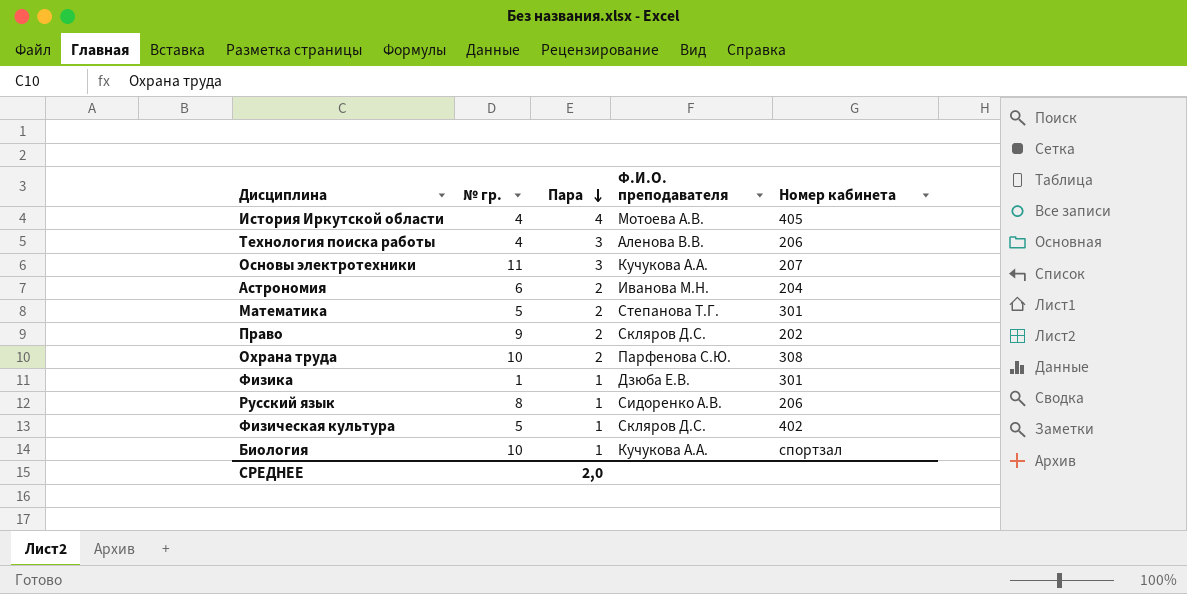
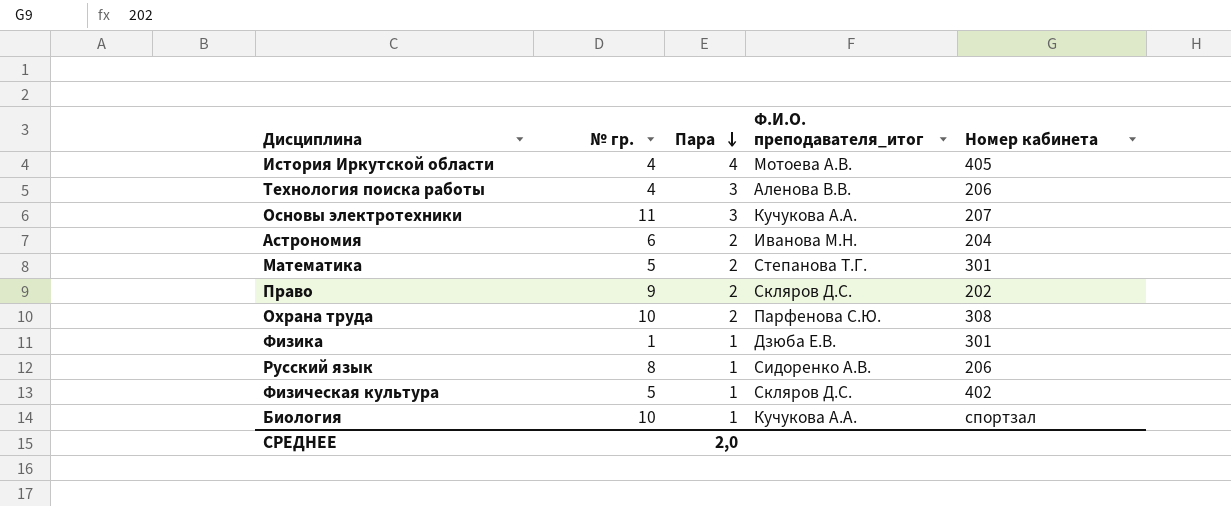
column name: Ф.И.О. преподавателя -> Ф.И.О. преподавателя_итог

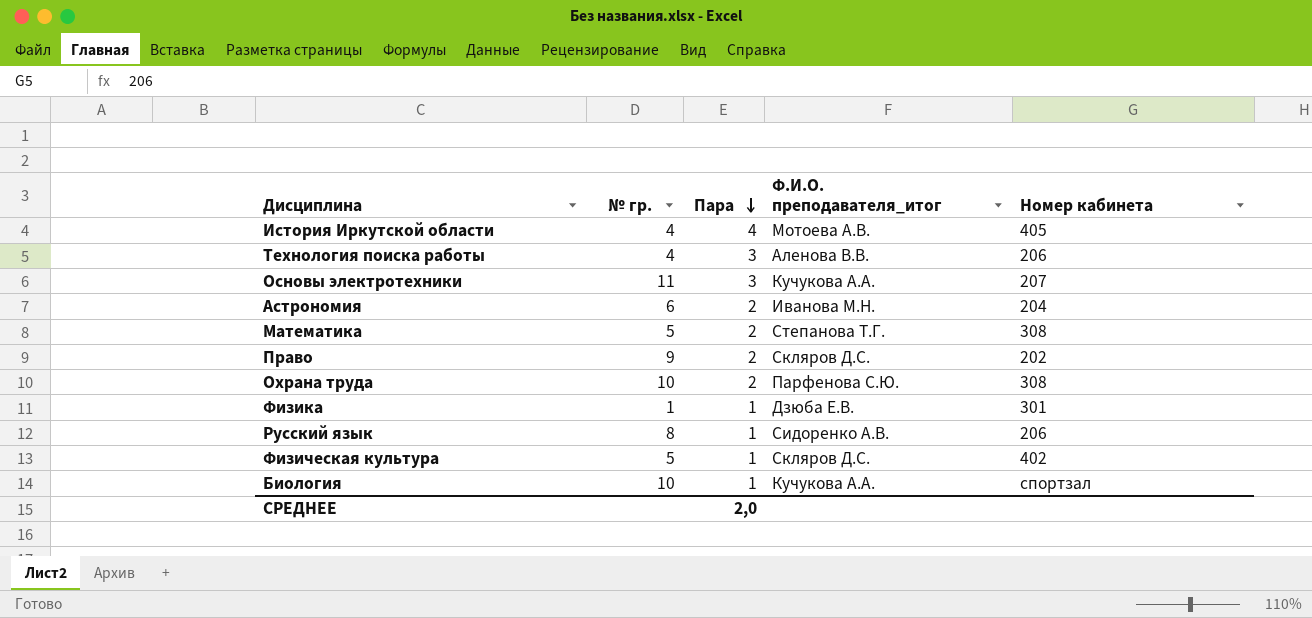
Математика | Номер кабинета: 301 -> 308

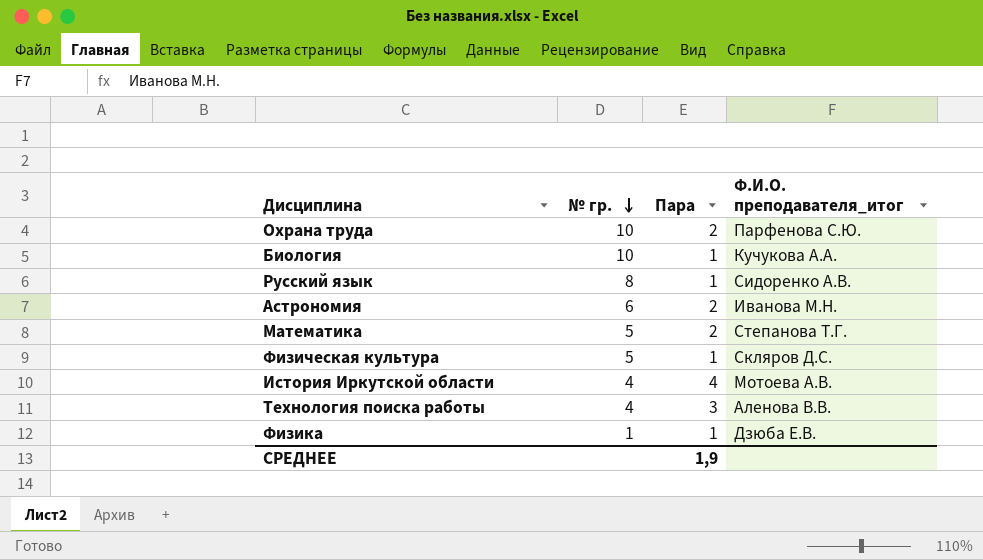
row order: Пара descending -> № гр. descending
column Номер кабинета | position: 5 -> none
row Основы электротехники: 11 | 3 | Кучукова А.А. | 207 -> none
row Право: 9 | 2 | Скляров Д.С. | 202 -> none
СРЕДНЕЕ | Пара: 2,0 -> 1,9

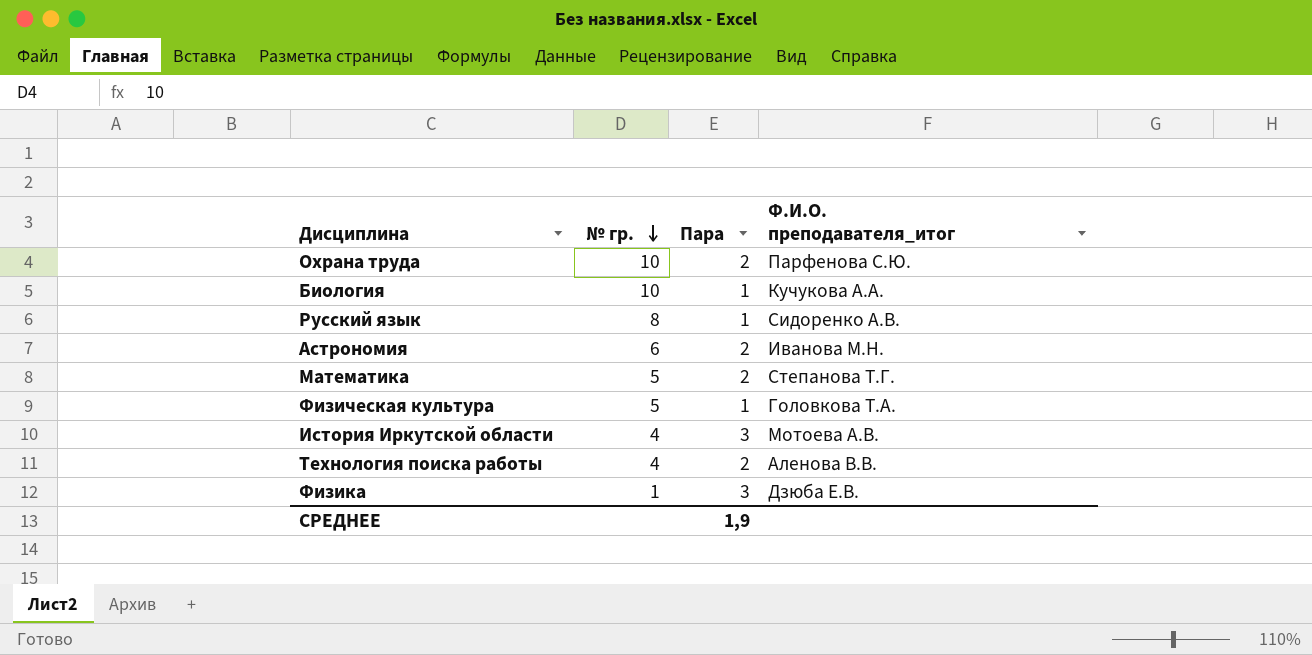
Физическая культура | Ф.И.О. преподавателя_итог: Скляров Д.С. -> Головкова Т.А.
История Иркутской области | Пара: 4 -> 3
Технология поиска работы | Пара: 3 -> 2
Физика | Пара: 1 -> 3

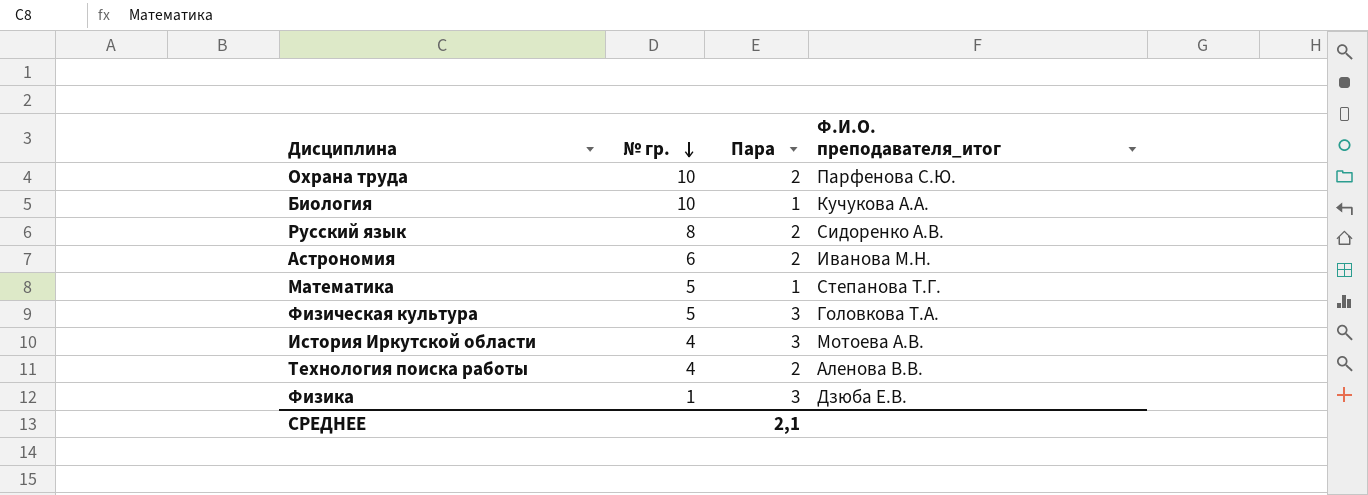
Русский язык | Пара: 1 -> 2
Математика | Пара: 2 -> 1
Физическая культура | Пара: 1 -> 3
СРЕДНЕЕ | Пара: 1,9 -> 2,1

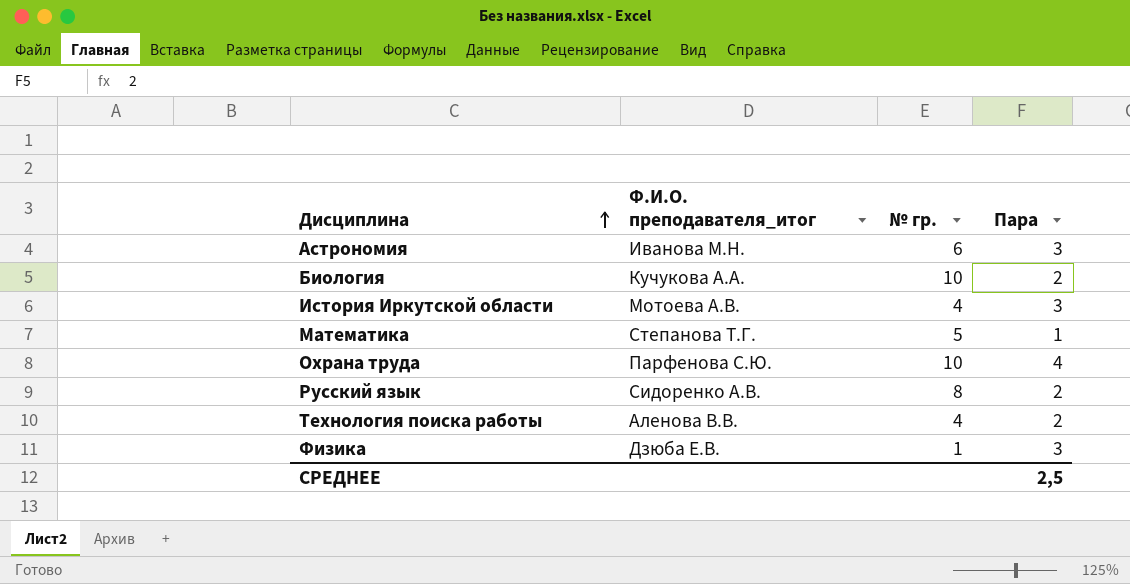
row order: № гр. descending -> Дисциплина ascending
column Ф.И.О. преподавателя_итог | position: 4 -> 2
row Физическая культура: 5 | 3 | Головкова Т.А. -> none
Астрономия | Пара: 2 -> 3
Биология | Пара: 1 -> 2
Охрана труда | Пара: 2 -> 4
СРЕДНЕЕ | Пара: 2,1 -> 2,5

